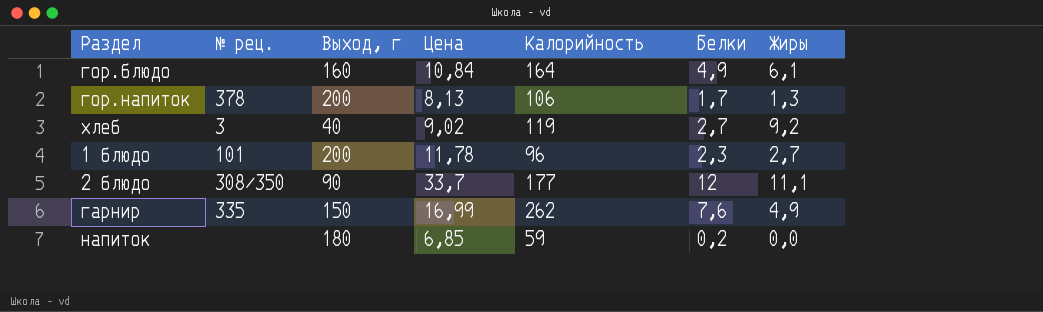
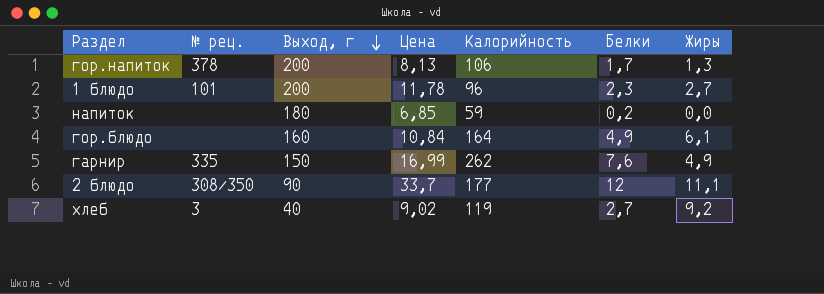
row order: none -> Выход, г descending

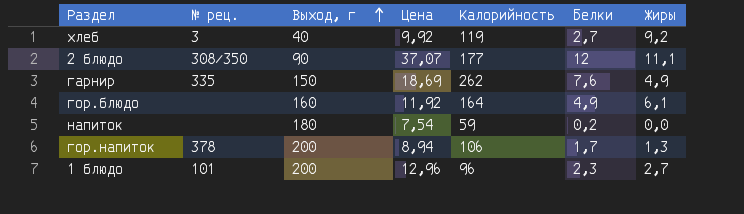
row order: Выход, г descending -> Выход, г ascending
хлеб | Цена: 9,02 -> 9,92
2 блюдо | Цена: 33,7 -> 37,07
гарнир | Цена: 16,99 -> 18,69
гор.блюдо | Цена: 10,84 -> 11,92
напиток | Цена: 6,85 -> 7,54
гор.напиток | Цена: 8,13 -> 8,94
1 блюдо | Цена: 11,78 -> 12,96

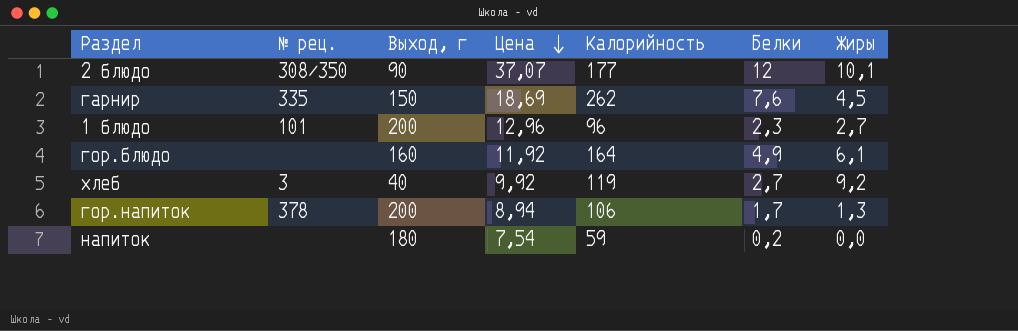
row order: Выход, г ascending -> Цена descending
2 блюдо | Жиры: 11,1 -> 10,1
гарнир | Жиры: 4,9 -> 4,5

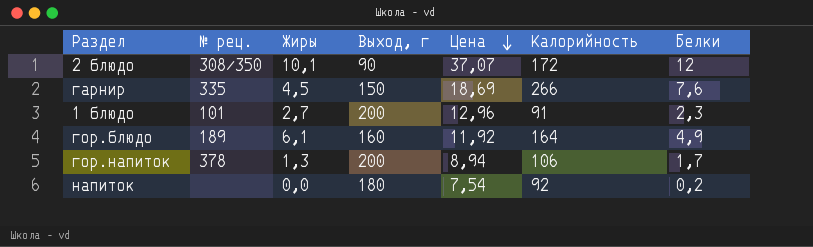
column Жиры | position: 7 -> 3
row хлеб: 3 | 40 | 9,92 | 119 | 2,7 | 9,2 -> none
2 блюдо | Калорийность: 177 -> 172
гарнир | Калорийность: 262 -> 266
1 блюдо | Калорийность: 96 -> 91
гор.блюдо | № рец.: none -> 189
напиток | Калорийность: 59 -> 92

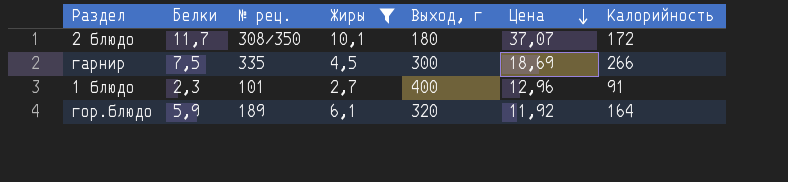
filter: none -> Жиры >= 2,7
column Белки | position: 7 -> 2
2 блюдо | Белки: 12 -> 11,7
2 блюдо | Выход, г: 90 -> 180
гарнир | Белки: 7,6 -> 7,5
гарнир | Выход, г: 150 -> 300
1 блюдо | Выход, г: 200 -> 400
гор.блюдо | Белки: 4,9 -> 5,9
гор.блюдо | Выход, г: 160 -> 320

